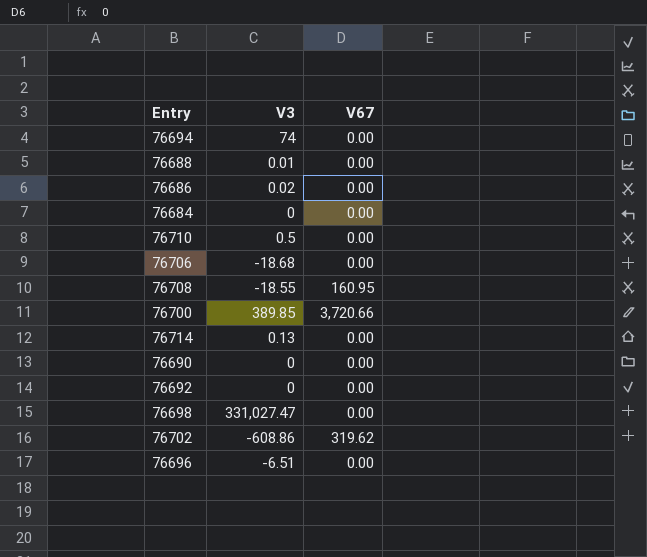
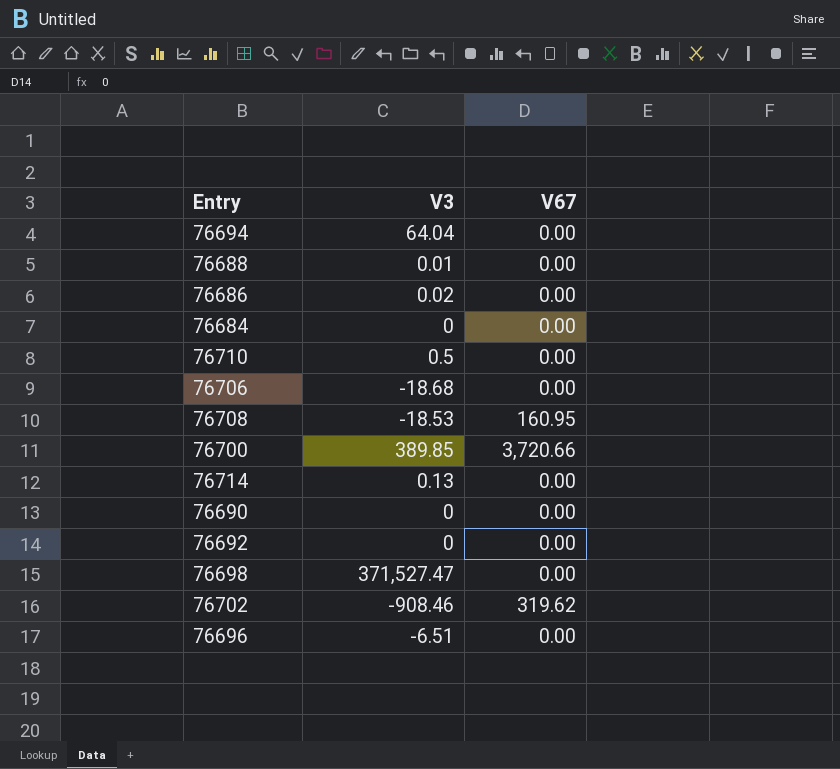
76694 | V3: 74 -> 64.04
76708 | V3: -18.55 -> -18.53
76698 | V3: 331,027.47 -> 371,527.47
76702 | V3: -608.86 -> -908.46

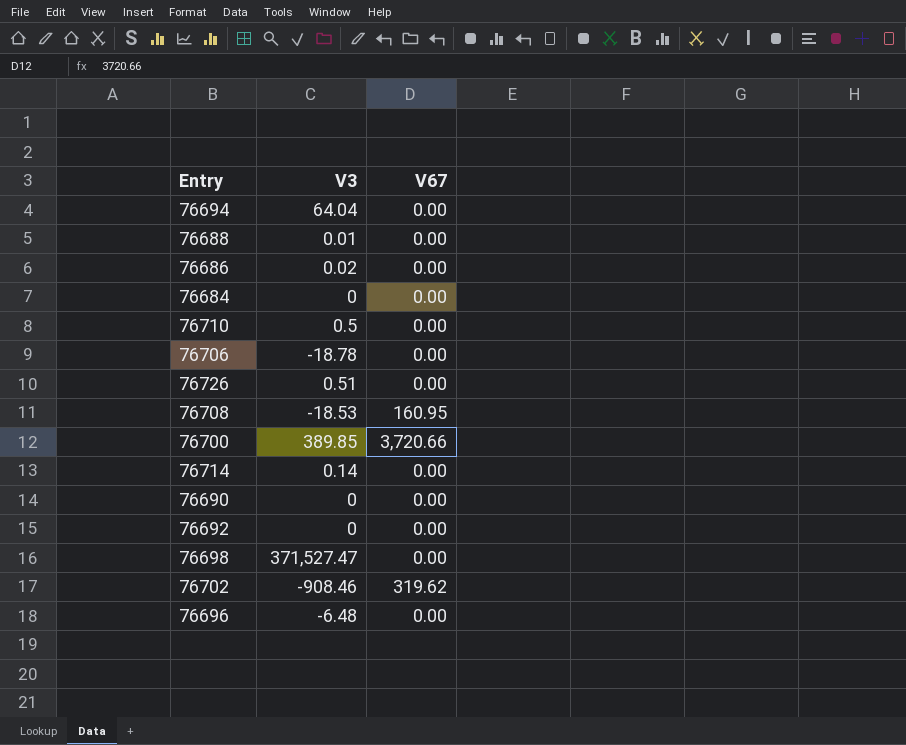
76706 | V3: -18.68 -> -18.78
row 76726: none -> 0.51 | 0.00
76714 | V3: 0.13 -> 0.14
76696 | V3: -6.51 -> -6.48

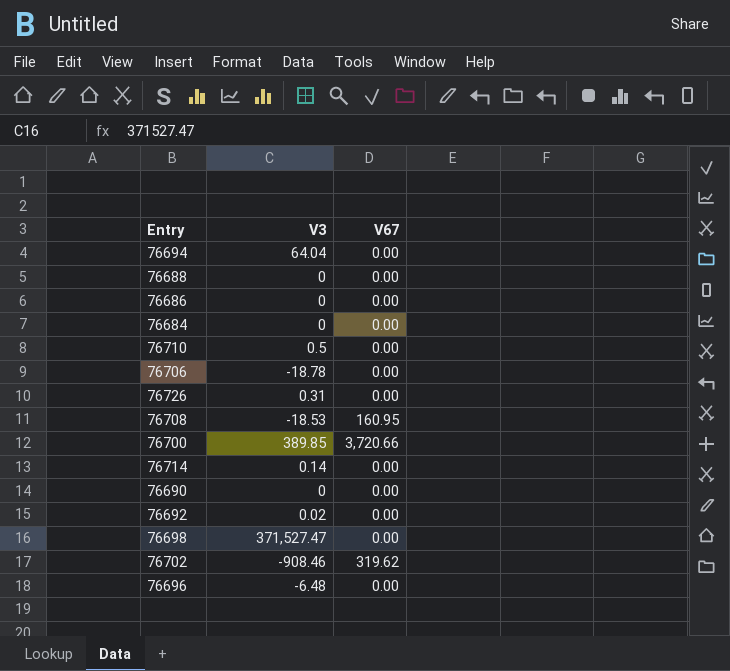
76688 | V3: 0.01 -> 0
76686 | V3: 0.02 -> 0
76726 | V3: 0.51 -> 0.31
76692 | V3: 0 -> 0.02

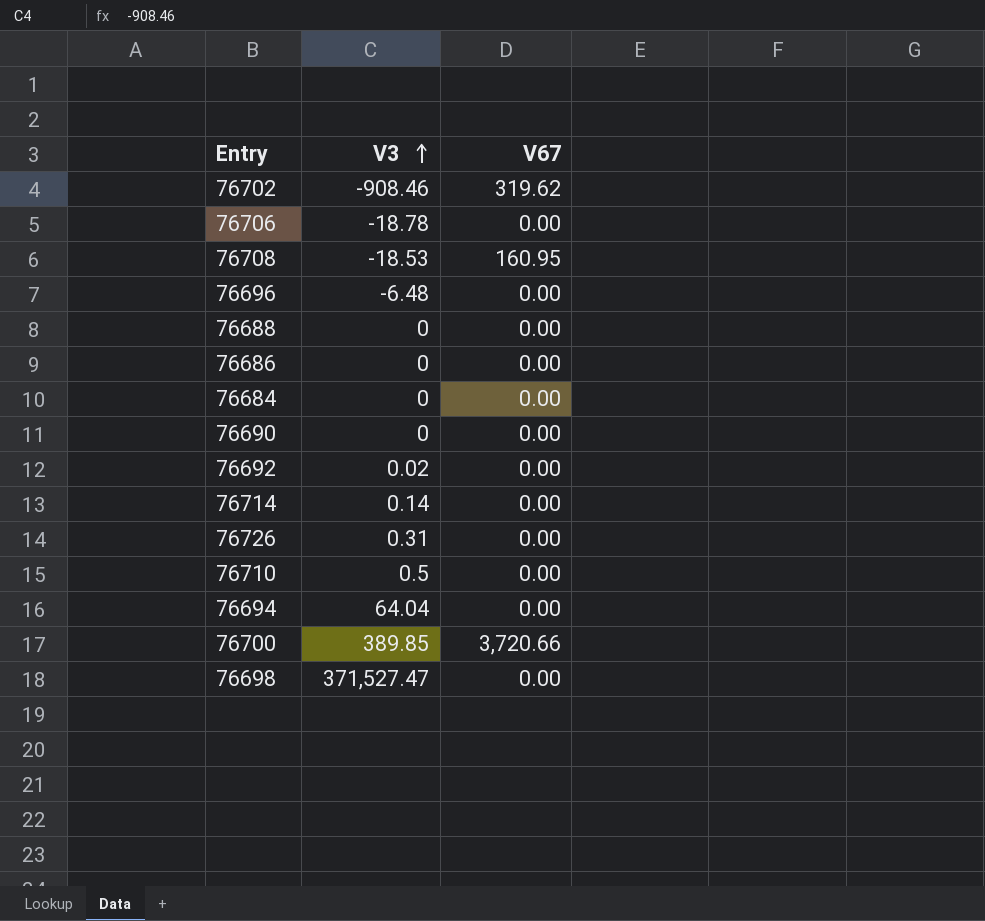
row order: none -> V3 ascending

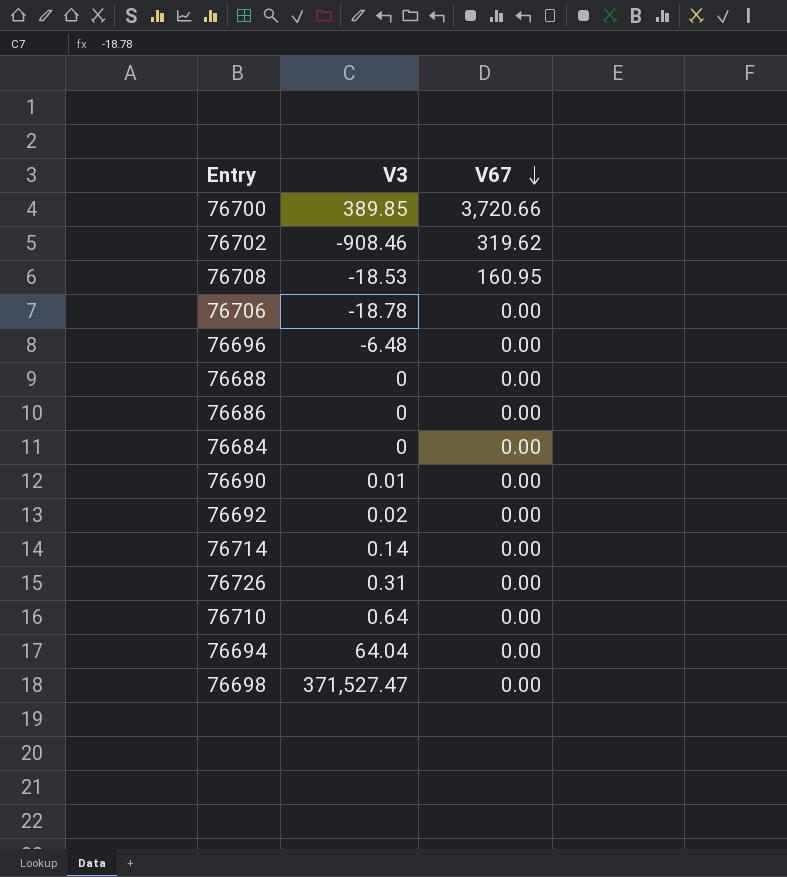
row order: V3 ascending -> V67 descending
76690 | V3: 0 -> 0.01
76710 | V3: 0.5 -> 0.64

